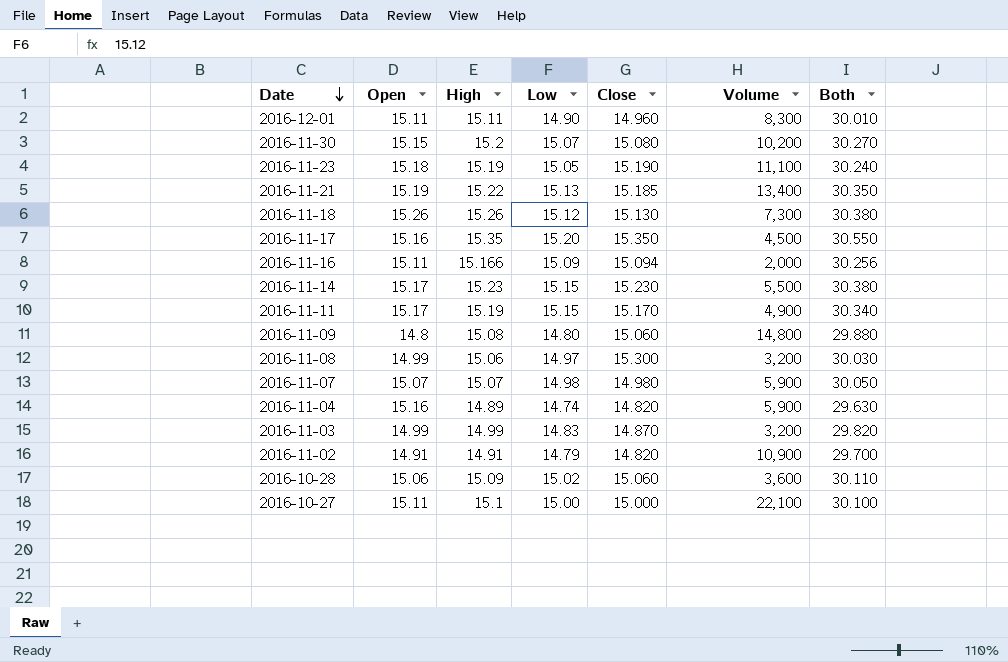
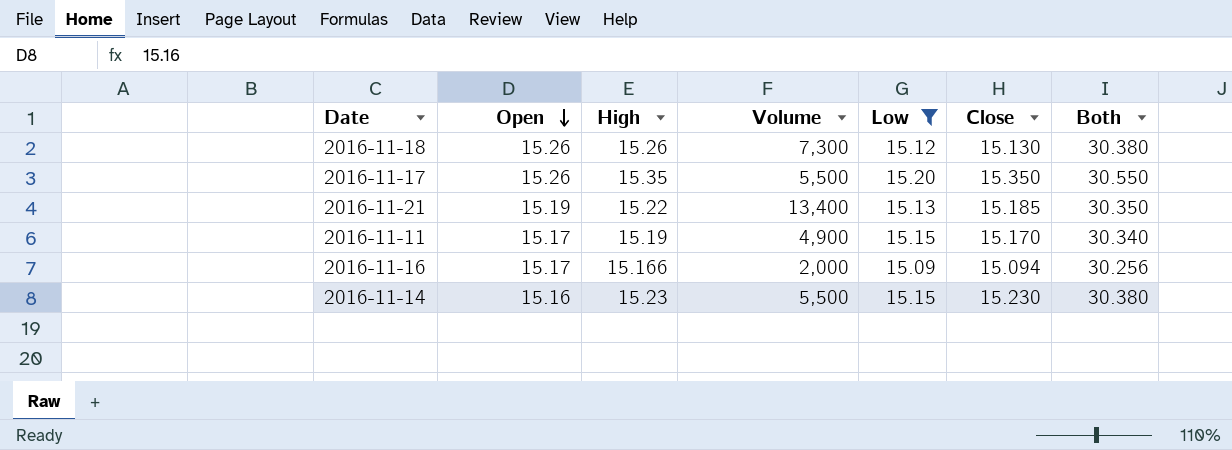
filter: none -> Low >= 15.09
row order: Date descending -> Open descending
column Volume | position: 6 -> 4
2016-11-17 | Open: 15.16 -> 15.26
2016-11-17 | Volume: 4,500 -> 5,500
2016-11-16 | Open: 15.11 -> 15.17
2016-11-14 | Open: 15.17 -> 15.16

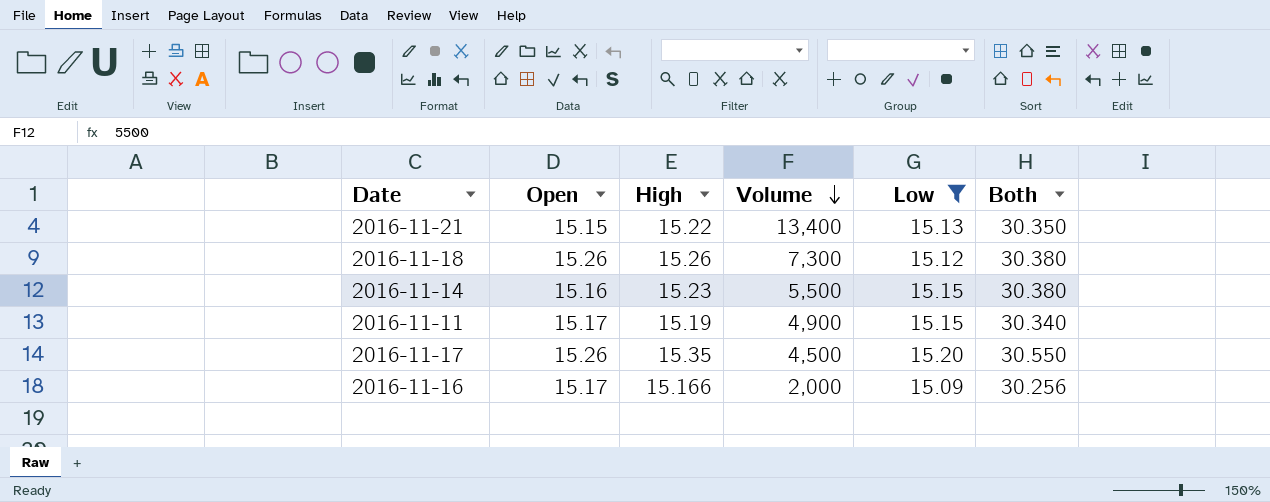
row order: Open descending -> Volume descending
column Close | position: 6 -> none
2016-11-21 | Open: 15.19 -> 15.15
2016-11-17 | Volume: 5,500 -> 4,500

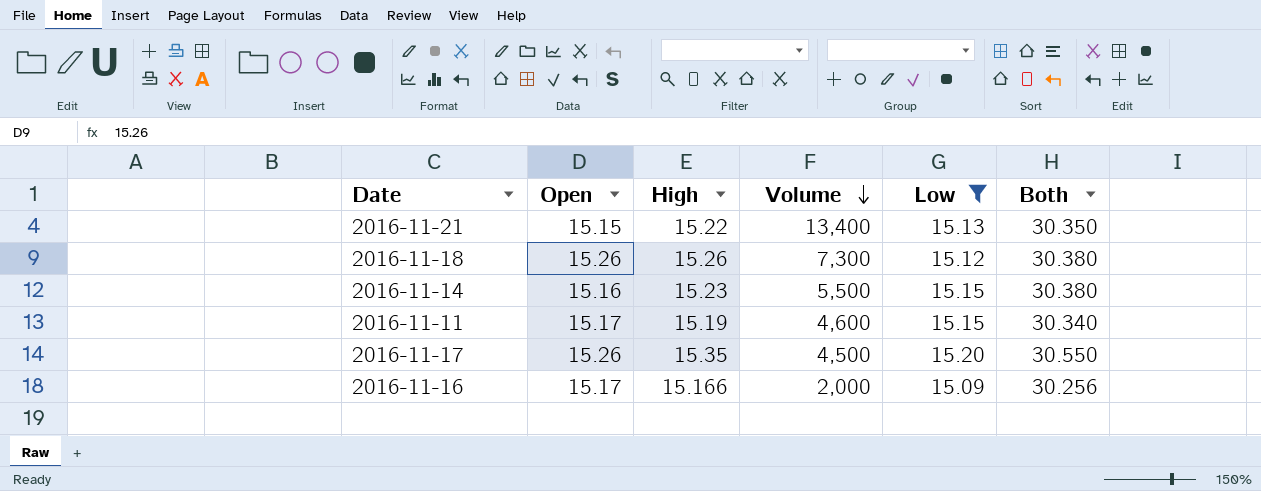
2016-11-11 | Volume: 4,900 -> 4,600

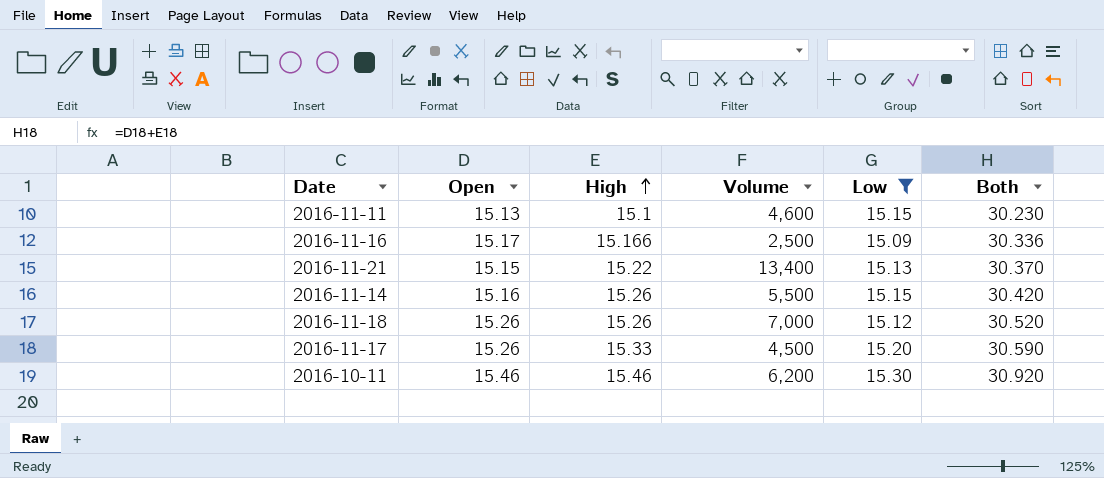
row order: Volume descending -> High ascending
column Both | formula: [High] + [Low] -> [Open] + [High]
2016-11-11 | Open: 15.17 -> 15.13
2016-11-11 | High: 15.19 -> 15.1
2016-11-16 | Volume: 2,000 -> 2,500
2016-11-14 | High: 15.23 -> 15.26
2016-11-18 | Volume: 7,300 -> 7,000
2016-11-17 | High: 15.35 -> 15.33
row 2016-10-11: none -> 15.46 | 15.46 | 6,200 | 15.30 | 30.920

